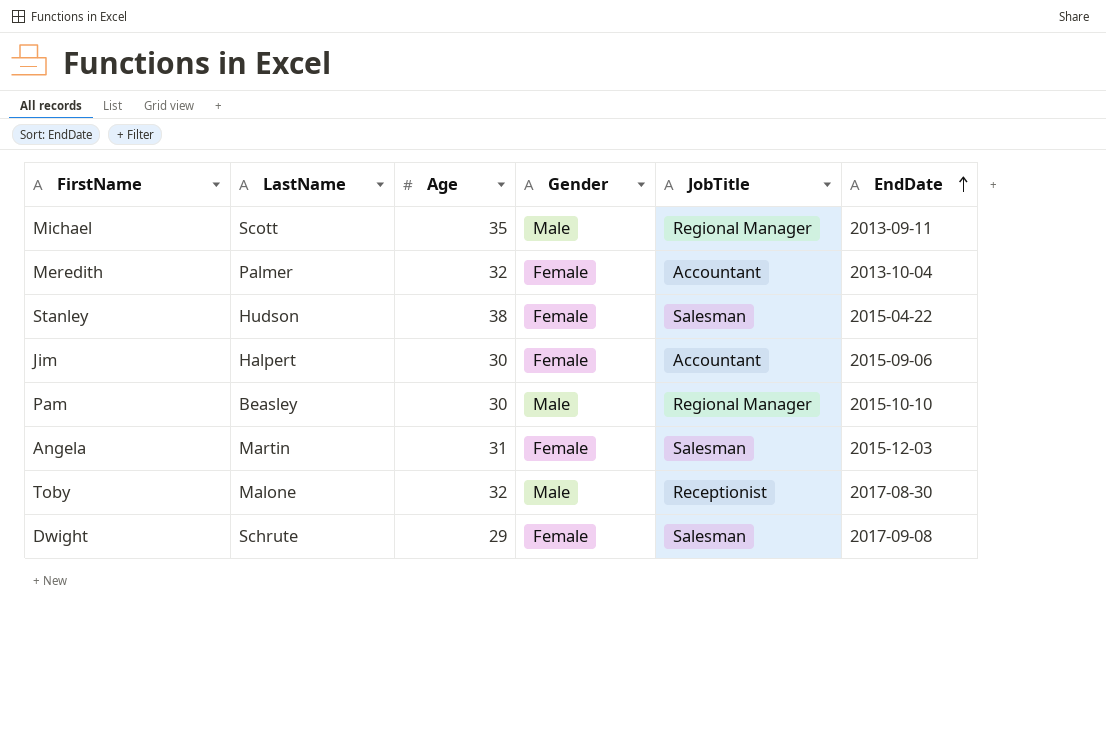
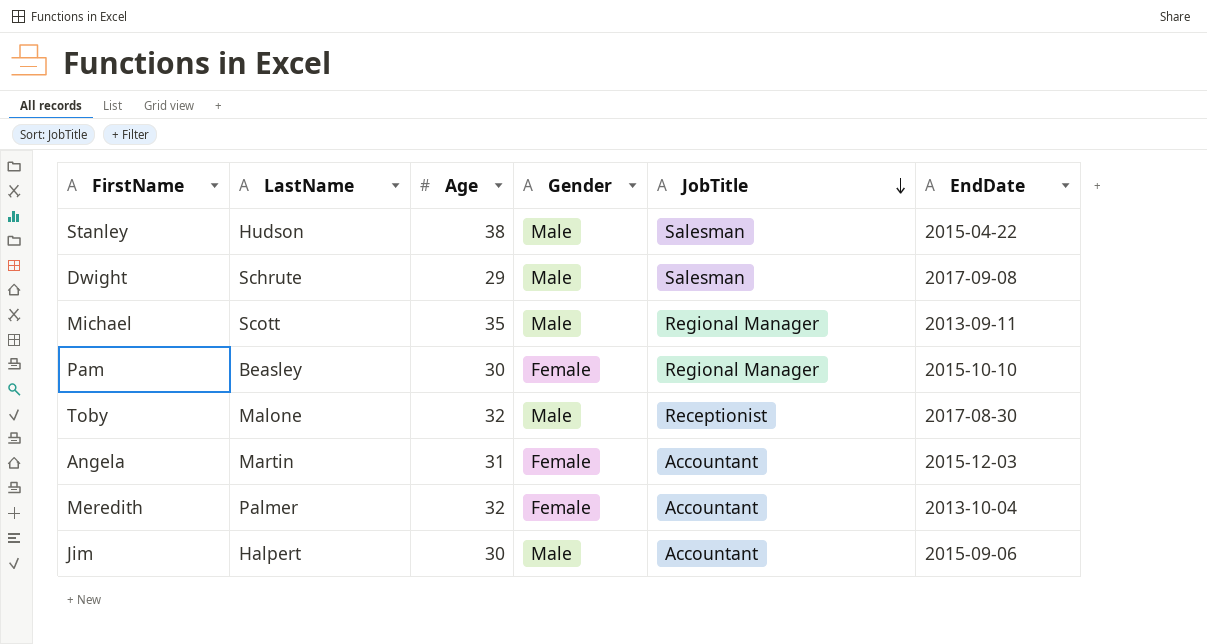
row order: EndDate ascending -> JobTitle descending
Stanley | Gender: Female -> Male
Dwight | Gender: Female -> Male
Pam | Gender: Male -> Female
Angela | JobTitle: Salesman -> Accountant
Jim | Gender: Female -> Male

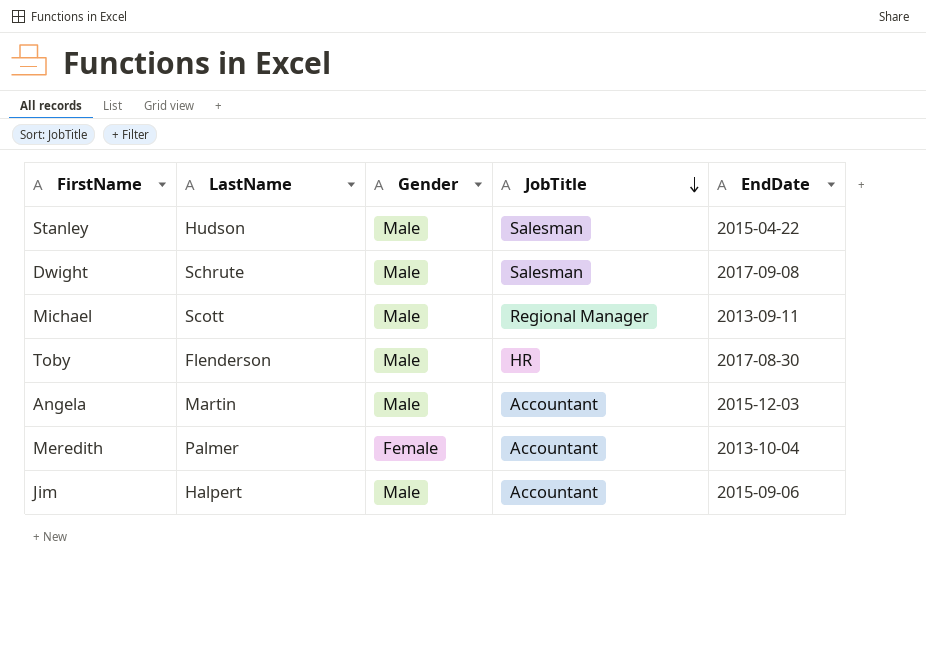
column Age | position: 3 -> none
row Pam: Beasley | 30 | Female | Regional Manager | 2015-10-10 -> none
Toby | LastName: Malone -> Flenderson
Toby | JobTitle: Receptionist -> HR
Angela | Gender: Female -> Male

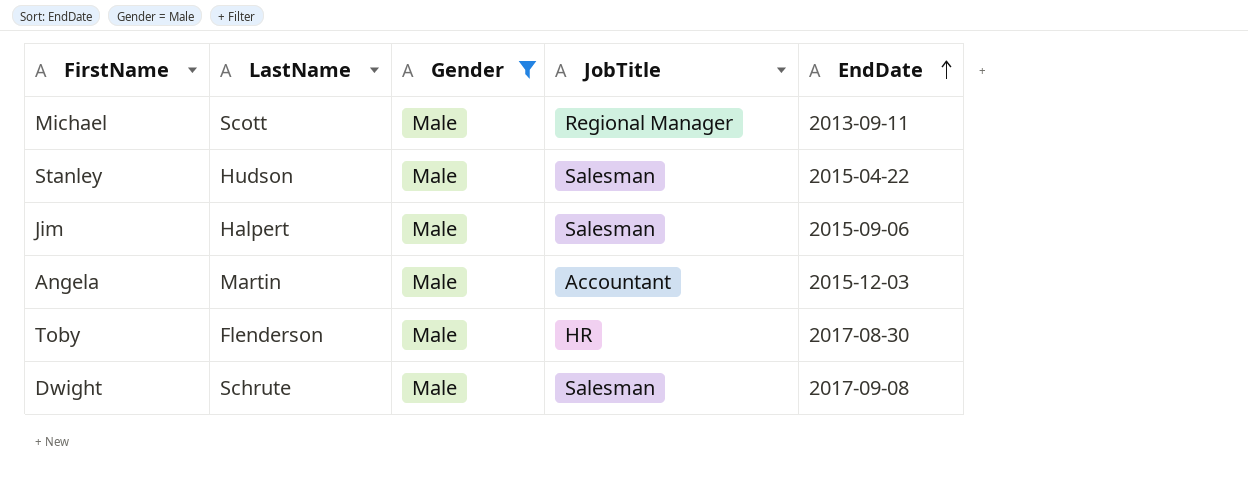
filter: none -> Gender = Male
row order: JobTitle descending -> EndDate ascending
Jim | JobTitle: Accountant -> Salesman

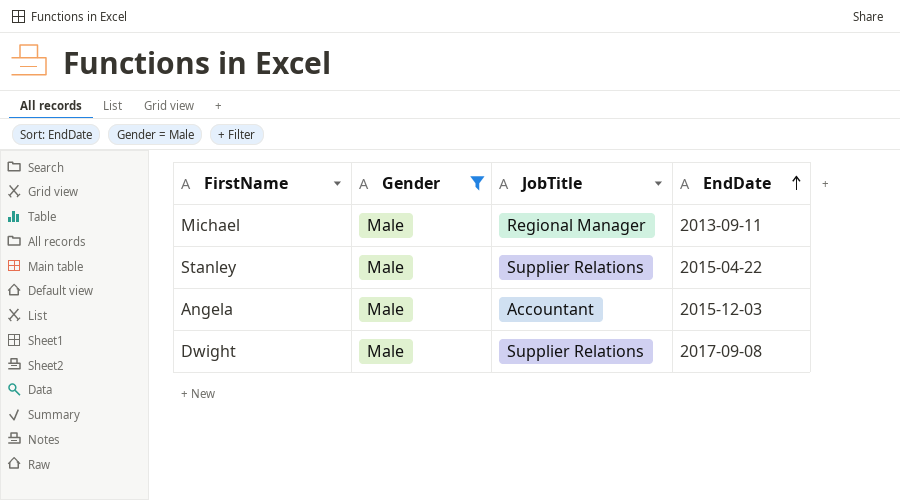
column LastName | position: 2 -> none
row Jim: Halpert | Male | Salesman | 2015-09-06 -> none
row Toby: Flenderson | Male | HR | 2017-08-30 -> none
Stanley | JobTitle: Salesman -> Supplier Relations
Dwight | JobTitle: Salesman -> Supplier Relations

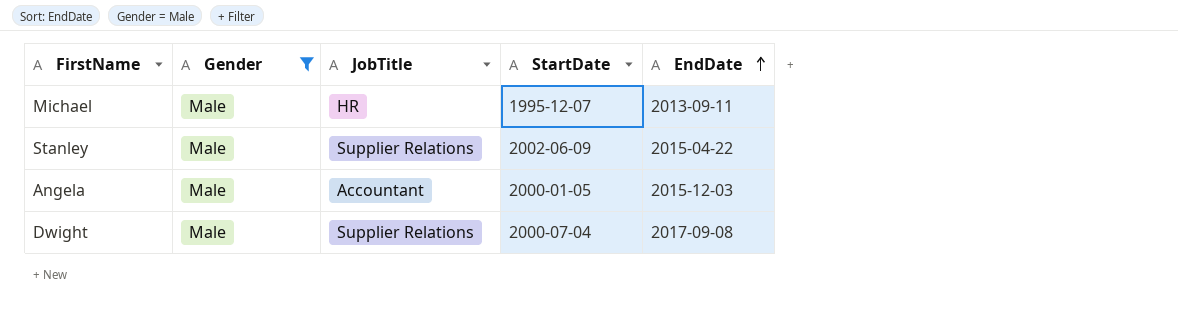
column StartDate | position: none -> 4
Michael | JobTitle: Regional Manager -> HR

